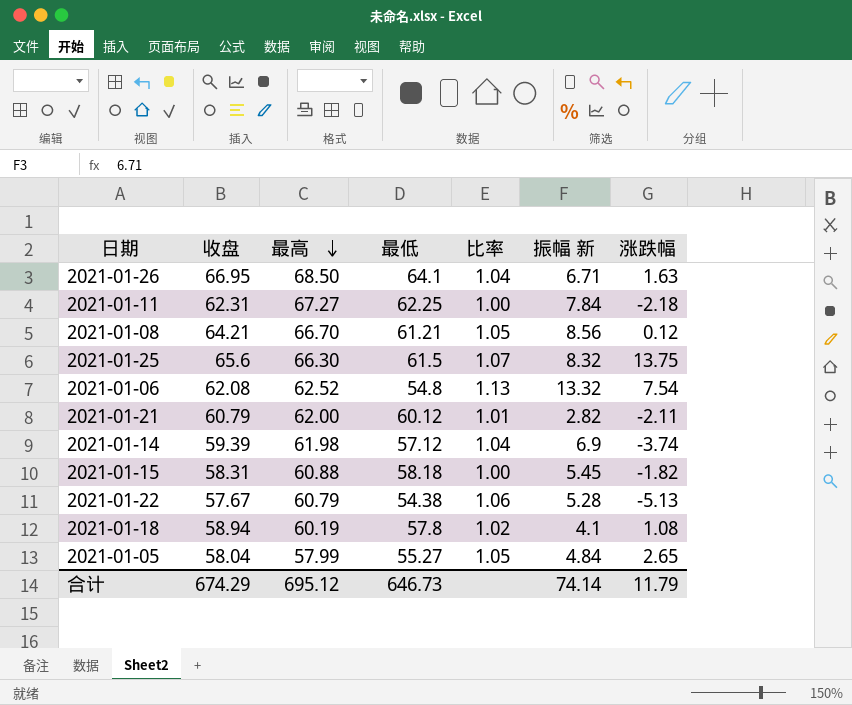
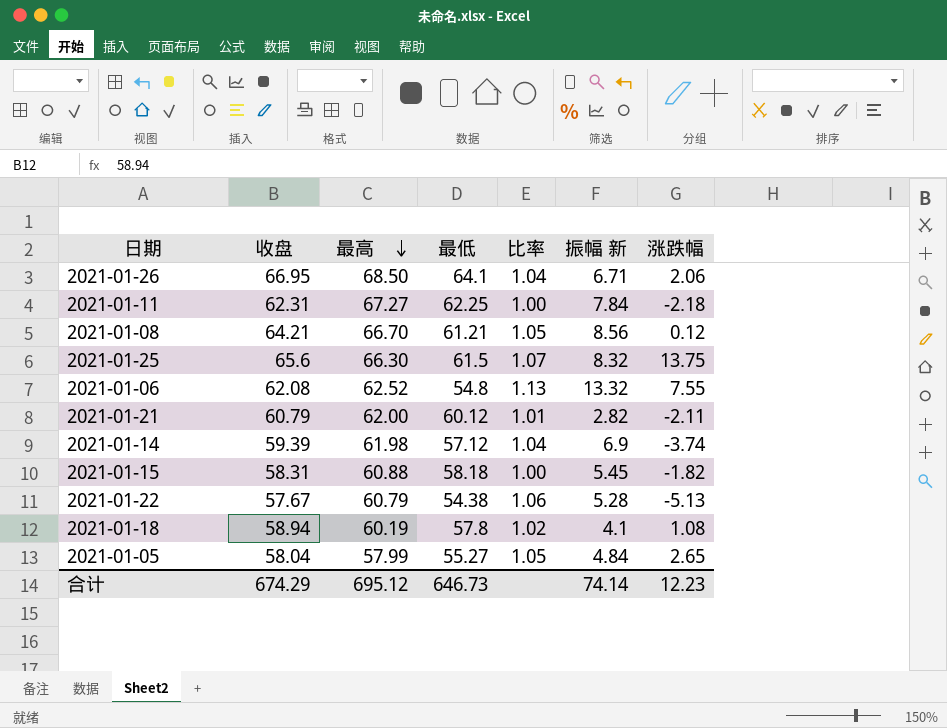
2021-01-26 | 涨跌幅: 1.63 -> 2.06
2021-01-06 | 涨跌幅: 7.54 -> 7.55
合计 | 涨跌幅: 11.79 -> 12.23

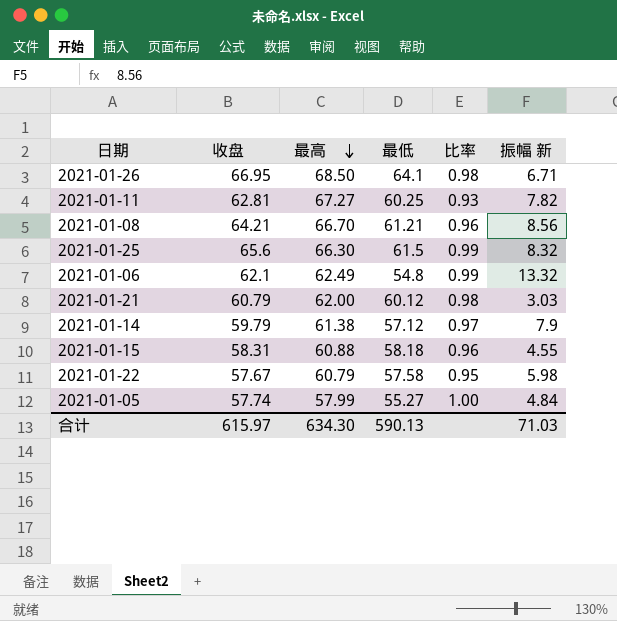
column 涨跌幅 | position: 7 -> none
column 比率 | formula: [收盘] / [最低] -> [收盘] / [最高]
row 2021-01-18: 58.94 | 60.19 | 57.8 | 1.02 | 4.1 | 1.08 -> none
2021-01-11 | 收盘: 62.31 -> 62.81
2021-01-11 | 最低: 62.25 -> 60.25
2021-01-11 | 振幅 新: 7.84 -> 7.82
2021-01-06 | 收盘: 62.08 -> 62.1
2021-01-06 | 最高: 62.52 -> 62.49
2021-01-21 | 振幅 新: 2.82 -> 3.03
2021-01-14 | 收盘: 59.39 -> 59.79
2021-01-14 | 最高: 61.98 -> 61.38
2021-01-14 | 振幅 新: 6.9 -> 7.9
2021-01-15 | 振幅 新: 5.45 -> 4.55
2021-01-22 | 最低: 54.38 -> 57.58
2021-01-22 | 振幅 新: 5.28 -> 5.98
2021-01-05 | 收盘: 58.04 -> 57.74
合计 | 收盘: 674.29 -> 615.97
合计 | 最高: 695.12 -> 634.30
合计 | 最低: 646.73 -> 590.13
合计 | 振幅 新: 74.14 -> 71.03

